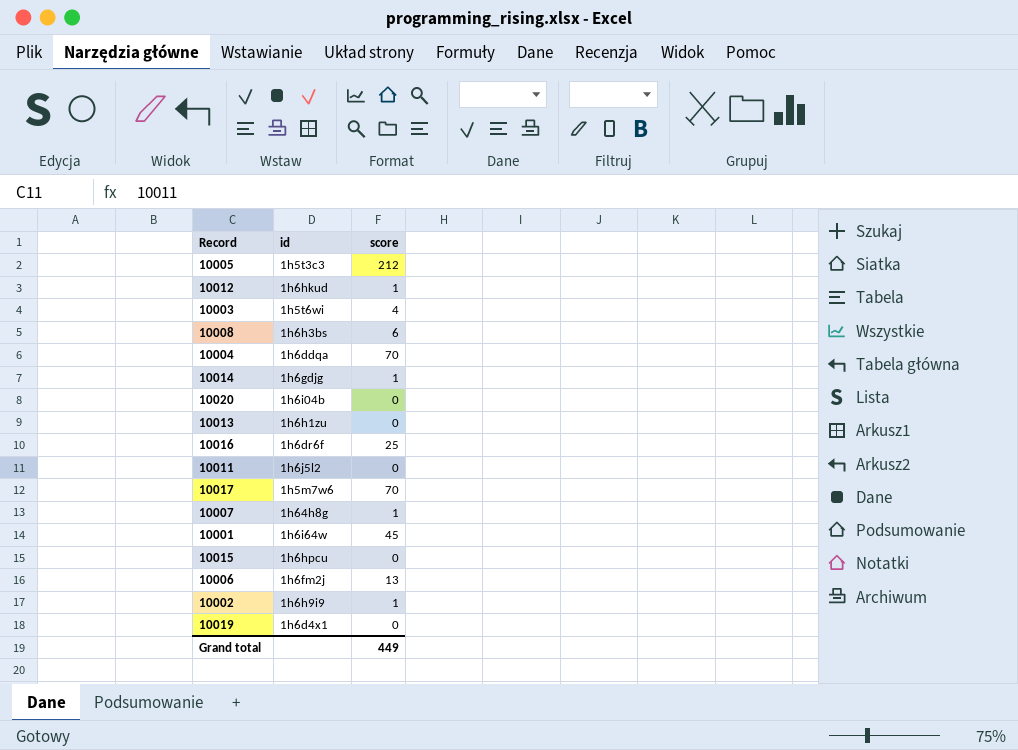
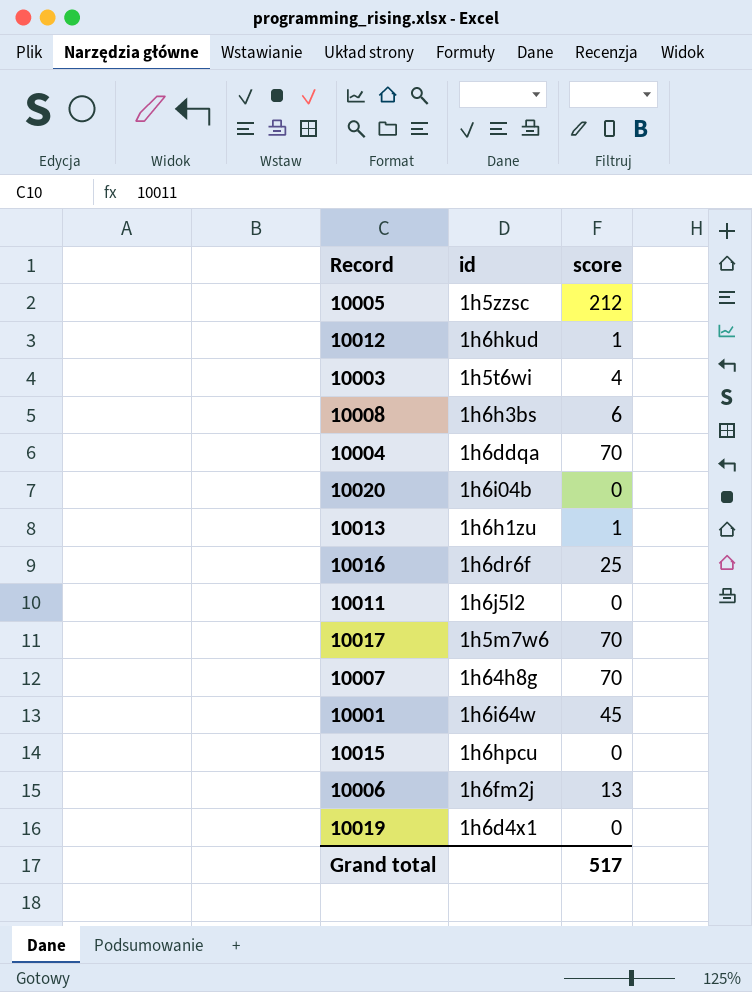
row 10014: 1h6gdjg | 1 -> none
row 10002: 1h6h9i9 | 1 -> none
10005 | id: 1h5t3c3 -> 1h5zzsc
10013 | score: 0 -> 1
10007 | score: 1 -> 70
Grand total | score: 449 -> 517

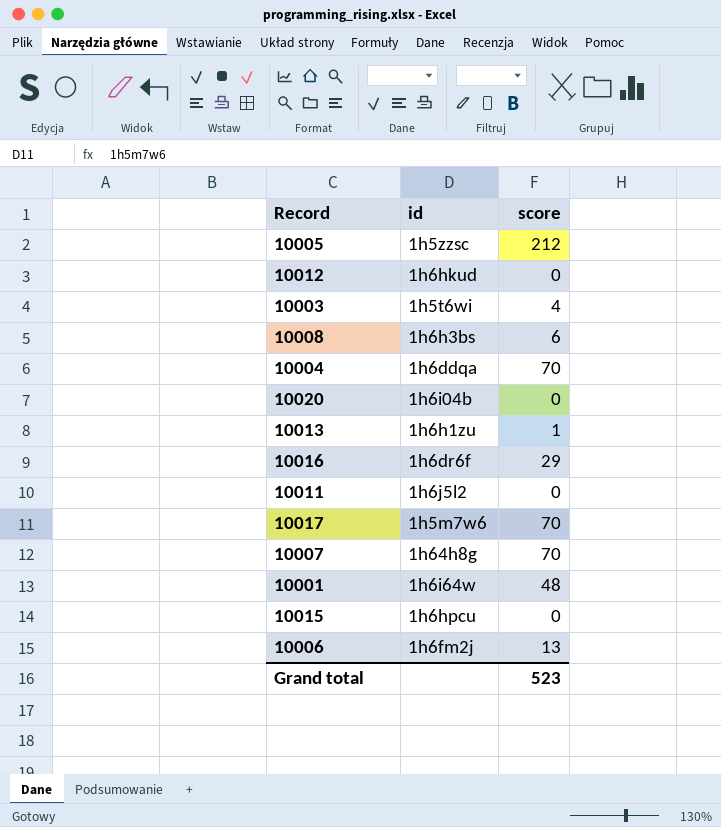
row 10019: 1h6d4x1 | 0 -> none
10012 | score: 1 -> 0
10016 | score: 25 -> 29
10001 | score: 45 -> 48
Grand total | score: 517 -> 523

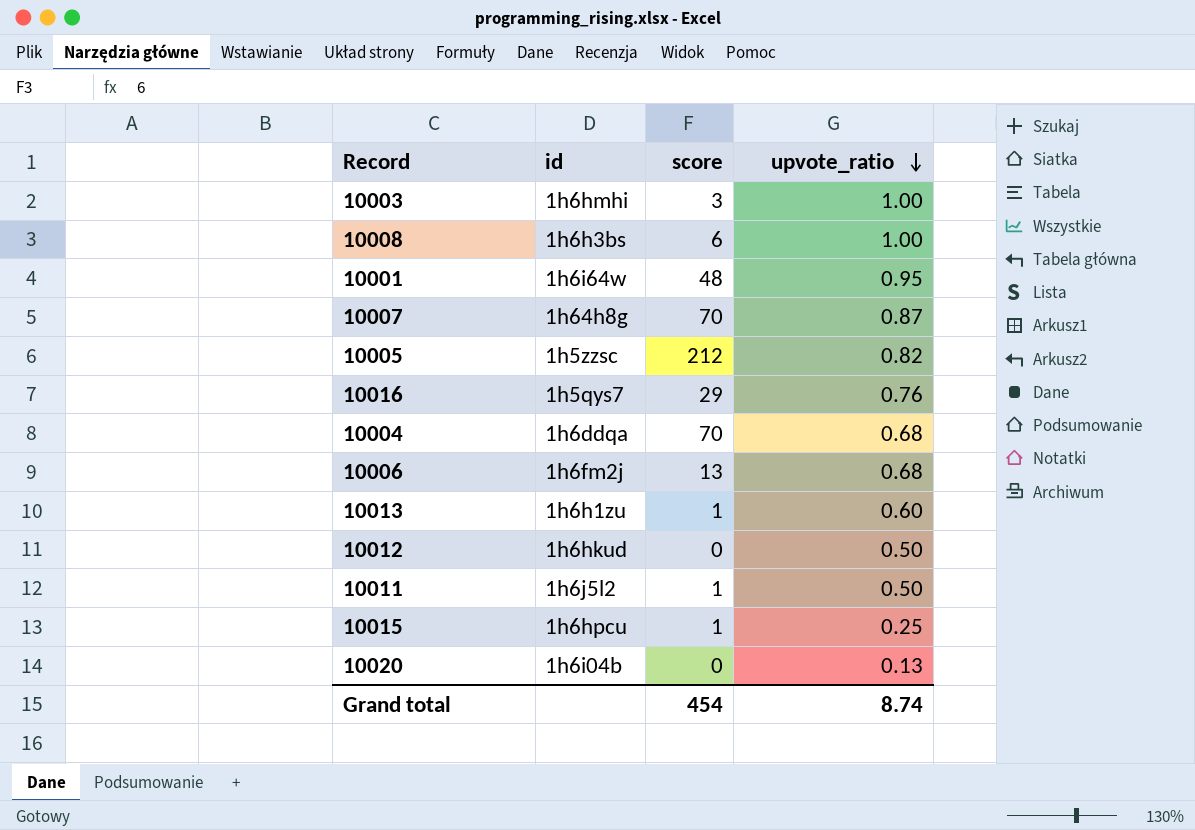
row order: none -> upvote_ratio descending
column upvote_ratio | position: none -> 4
row 10017: 1h5m7w6 | 70 -> none
10003 | id: 1h5t6wi -> 1h6hmhi
10003 | score: 4 -> 3
10016 | id: 1h6dr6f -> 1h5qys7
10011 | score: 0 -> 1
10015 | score: 0 -> 1
Grand total | score: 523 -> 454

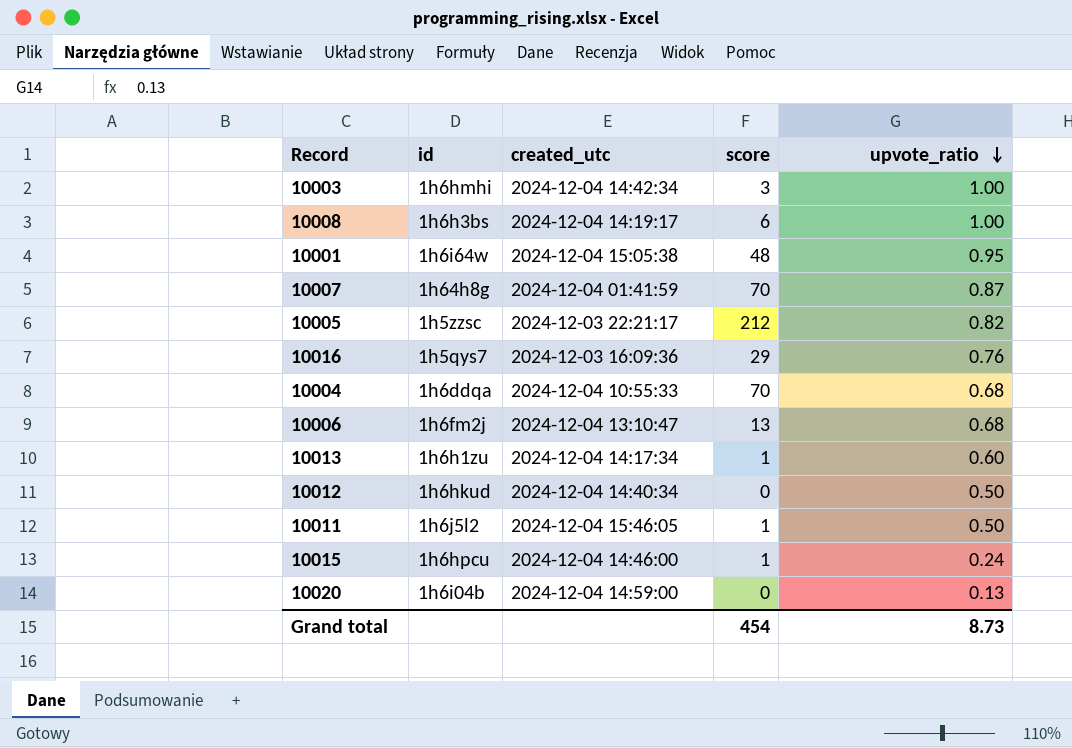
column created_utc | position: none -> 3
10015 | upvote_ratio: 0.25 -> 0.24
Grand total | upvote_ratio: 8.74 -> 8.73

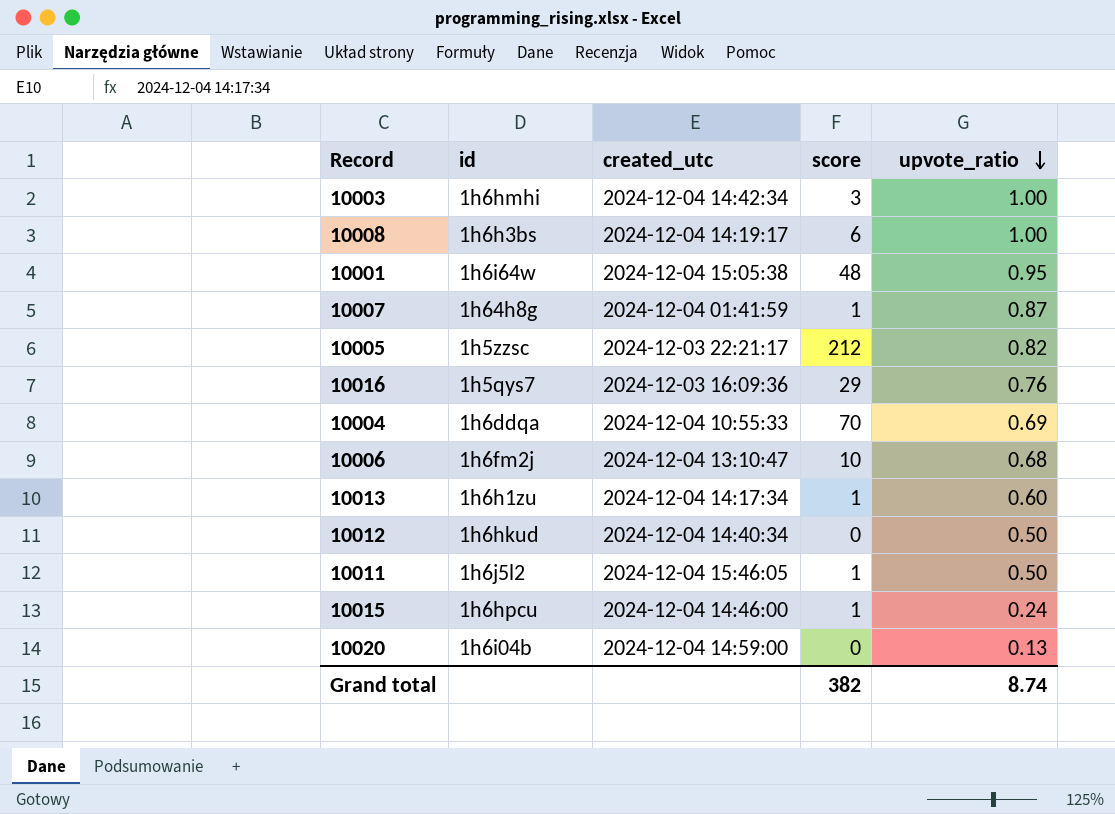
10007 | score: 70 -> 1
10004 | upvote_ratio: 0.68 -> 0.69
10006 | score: 13 -> 10
Grand total | score: 454 -> 382
Grand total | upvote_ratio: 8.73 -> 8.74

